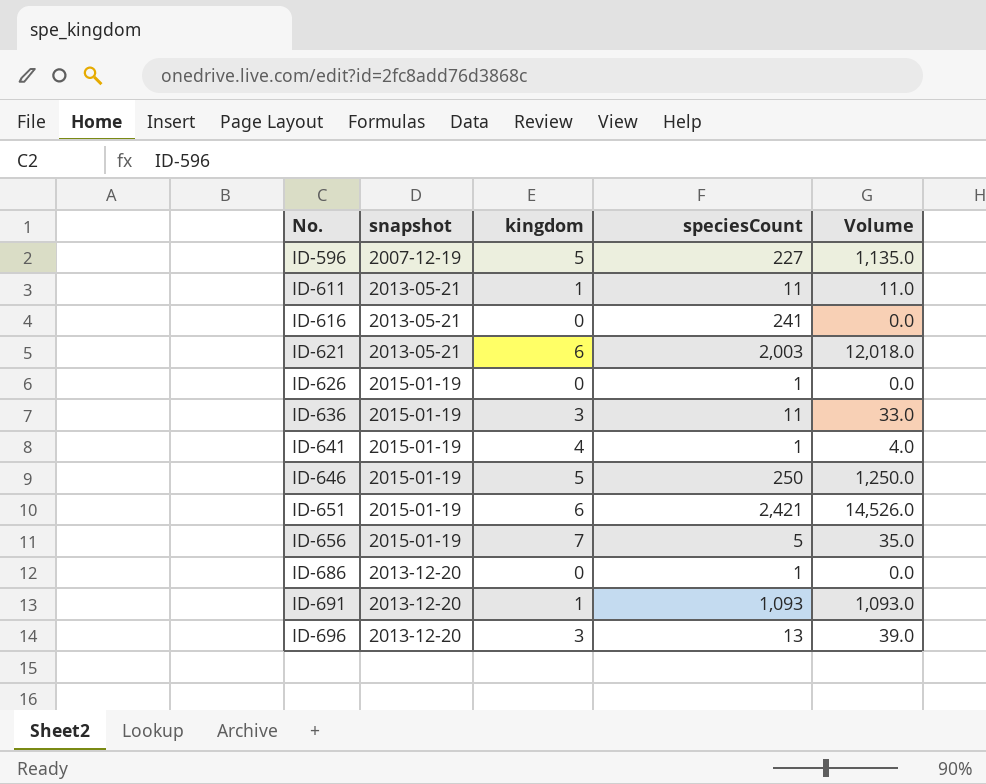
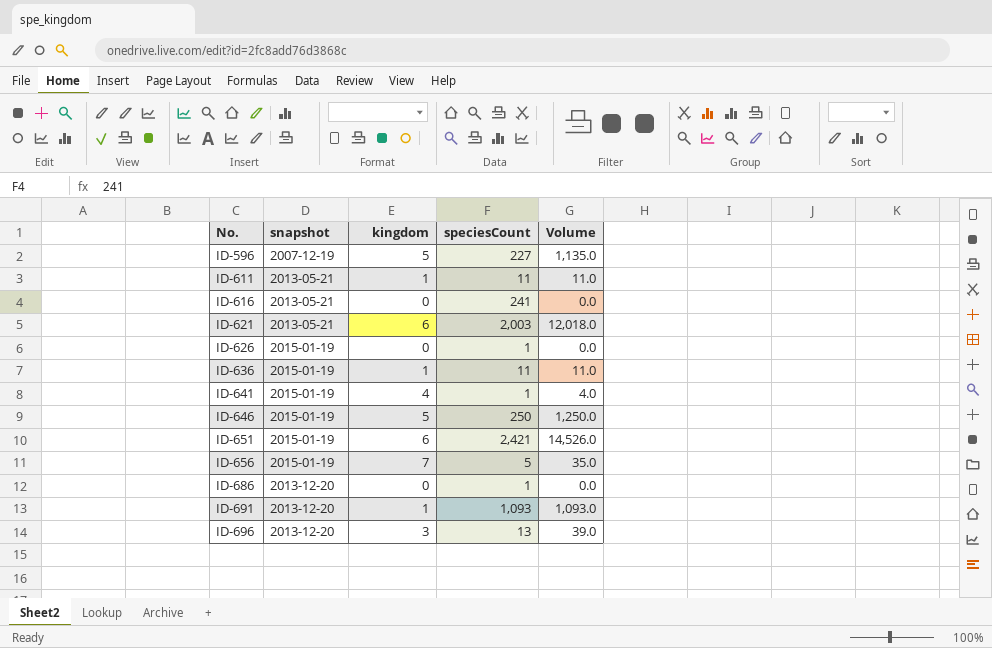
ID-636 | kingdom: 3 -> 1
ID-636 | Volume: 33.0 -> 11.0

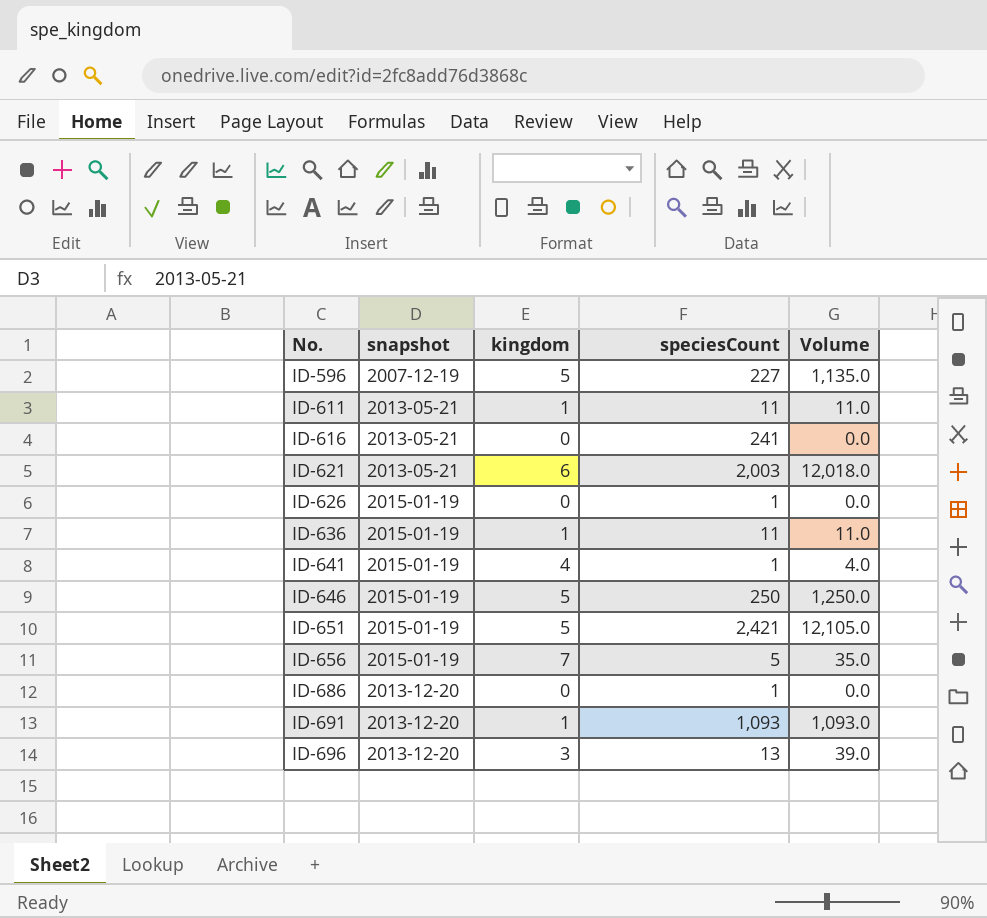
ID-651 | kingdom: 6 -> 5
ID-651 | Volume: 14,526.0 -> 12,105.0

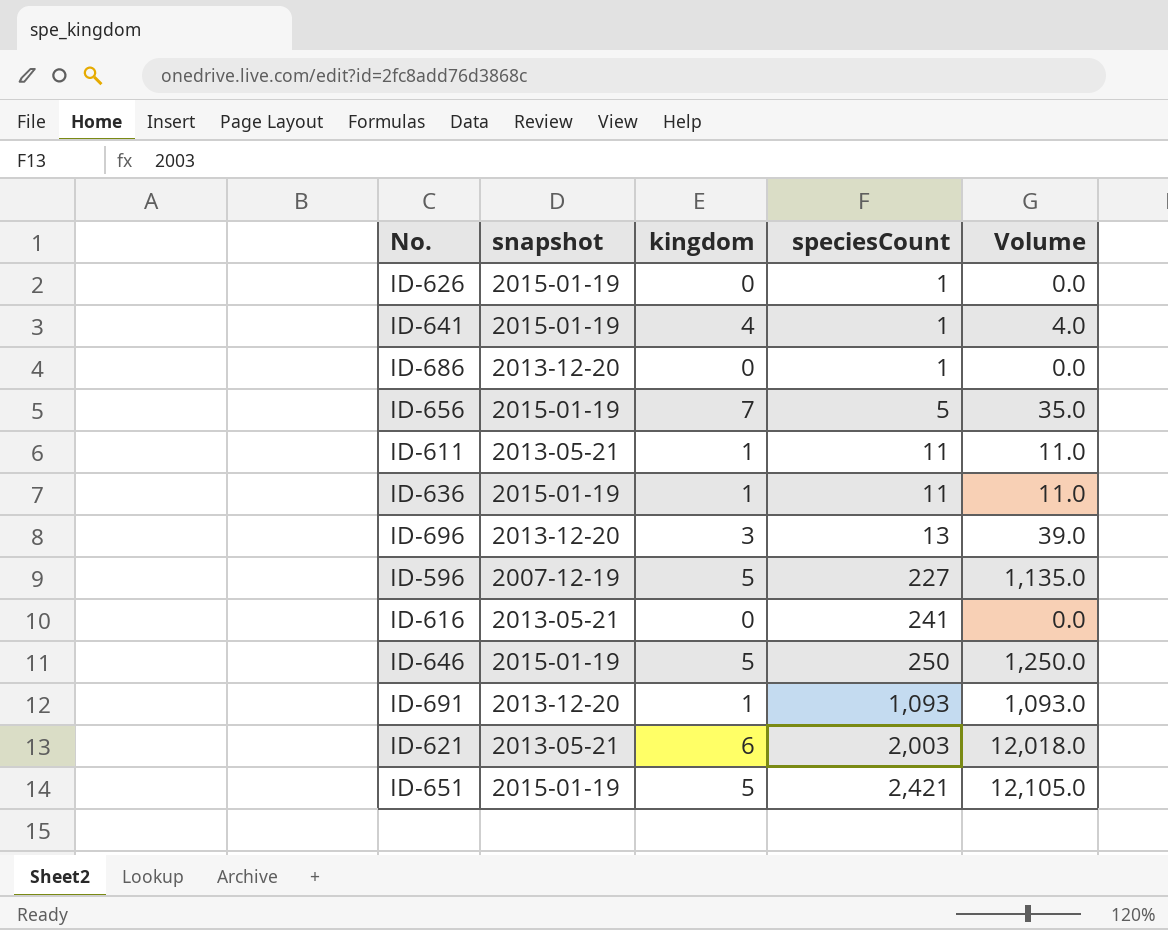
row order: No. ascending -> speciesCount ascending

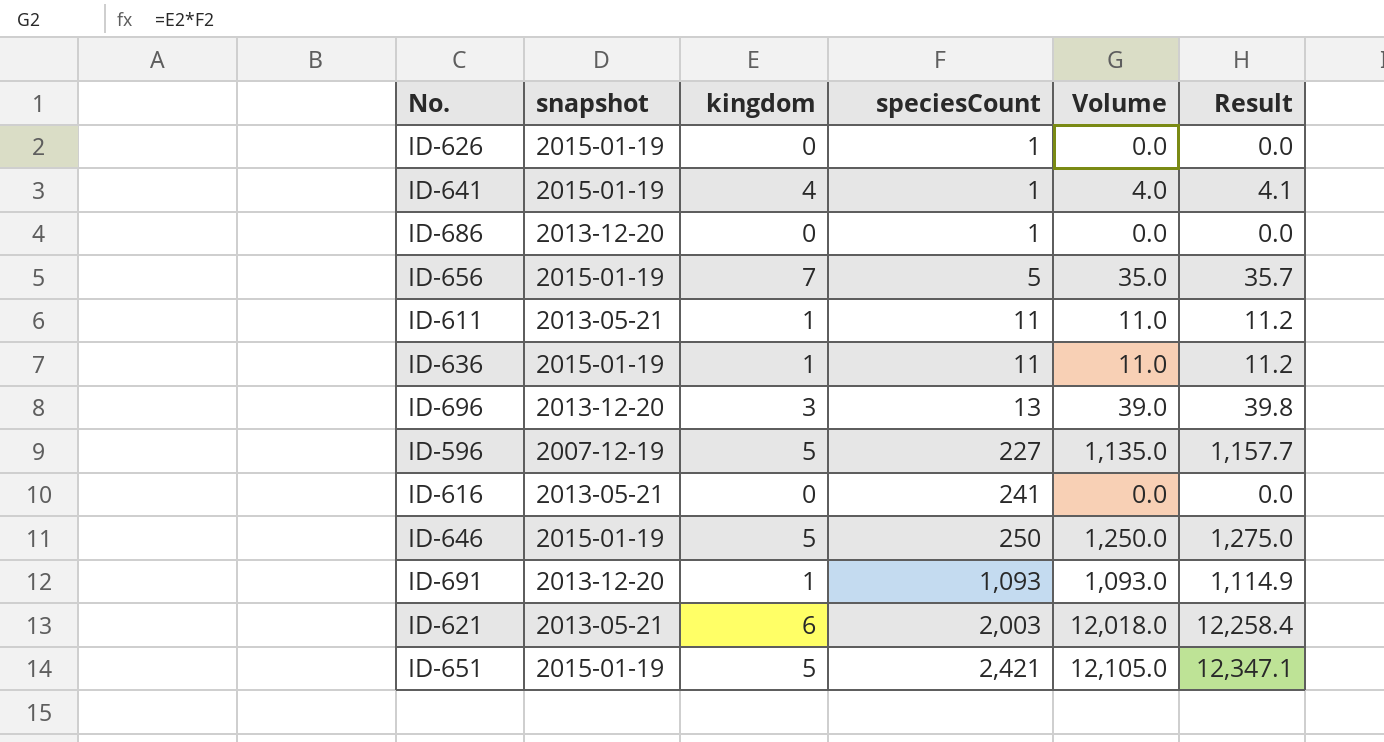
column Result | formula: none -> [Volume] * 1.02

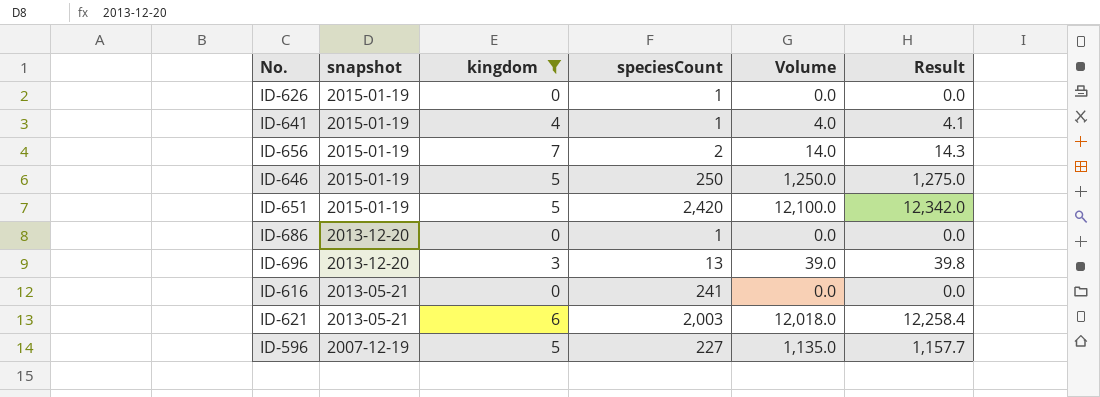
filter: none -> kingdom != 1
row order: speciesCount ascending -> snapshot descending
ID-656 | speciesCount: 5 -> 2
ID-656 | Volume: 35.0 -> 14.0
ID-656 | Result: 35.7 -> 14.3
ID-651 | speciesCount: 2,421 -> 2,420
ID-651 | Volume: 12,105.0 -> 12,100.0
ID-651 | Result: 12,347.1 -> 12,342.0

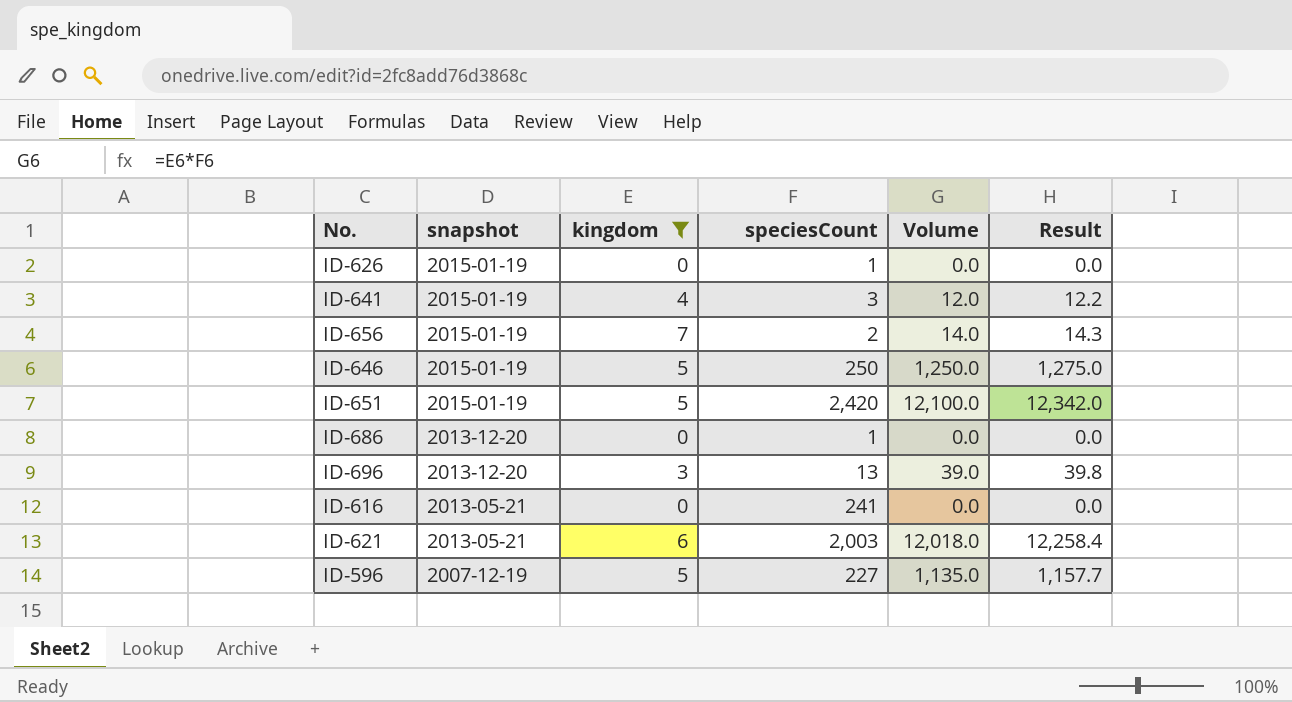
ID-641 | speciesCount: 1 -> 3
ID-641 | Volume: 4.0 -> 12.0
ID-641 | Result: 4.1 -> 12.2

